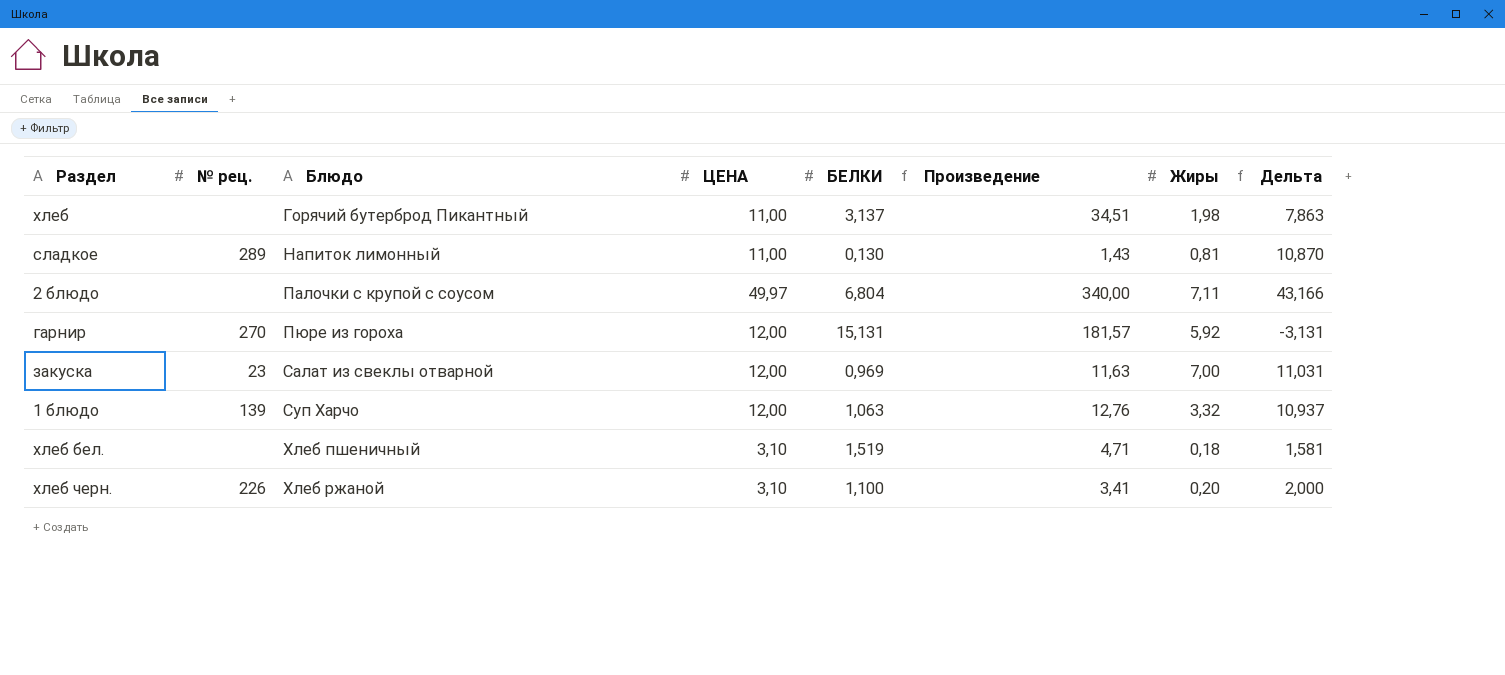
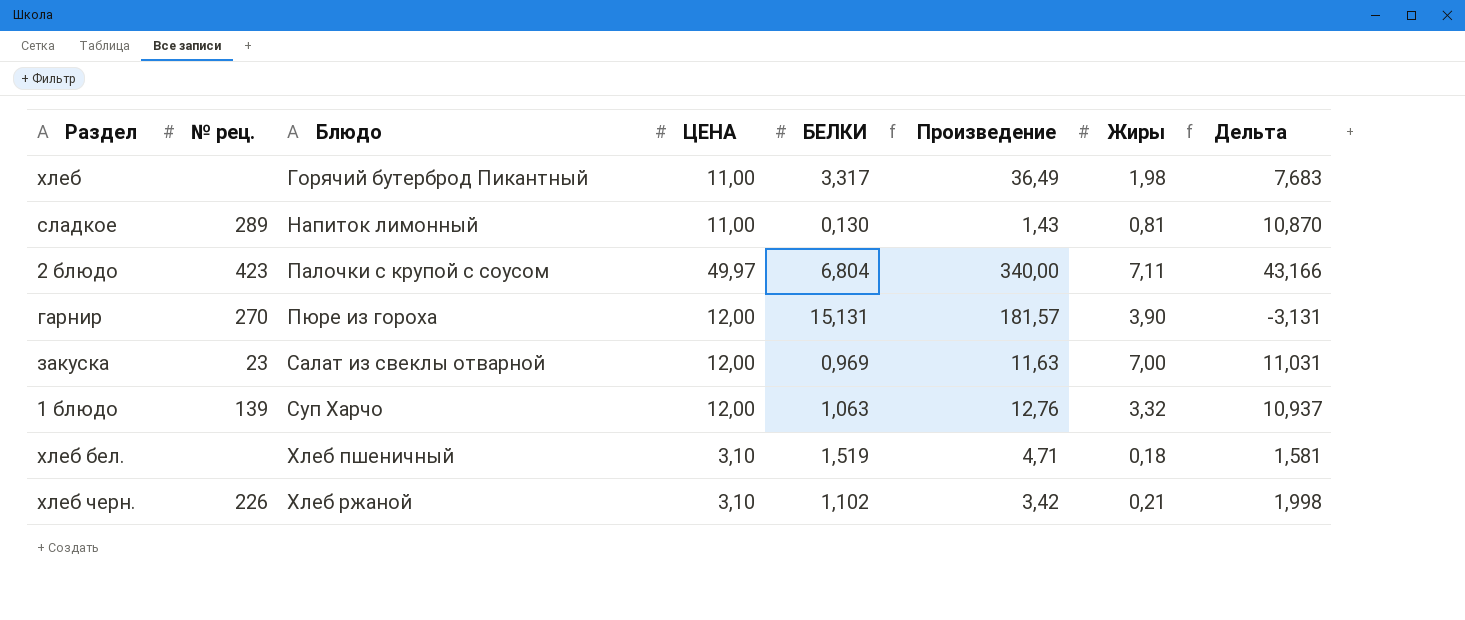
хлеб | БЕЛКИ: 3,137 -> 3,317
хлеб | Произведение: 34,51 -> 36,49
хлеб | Дельта: 7,863 -> 7,683
2 блюдо | № рец.: none -> 423
гарнир | Жиры: 5,92 -> 3,90
хлеб черн. | БЕЛКИ: 1,100 -> 1,102
хлеб черн. | Произведение: 3,41 -> 3,42
хлеб черн. | Жиры: 0,20 -> 0,21
хлеб черн. | Дельта: 2,000 -> 1,998

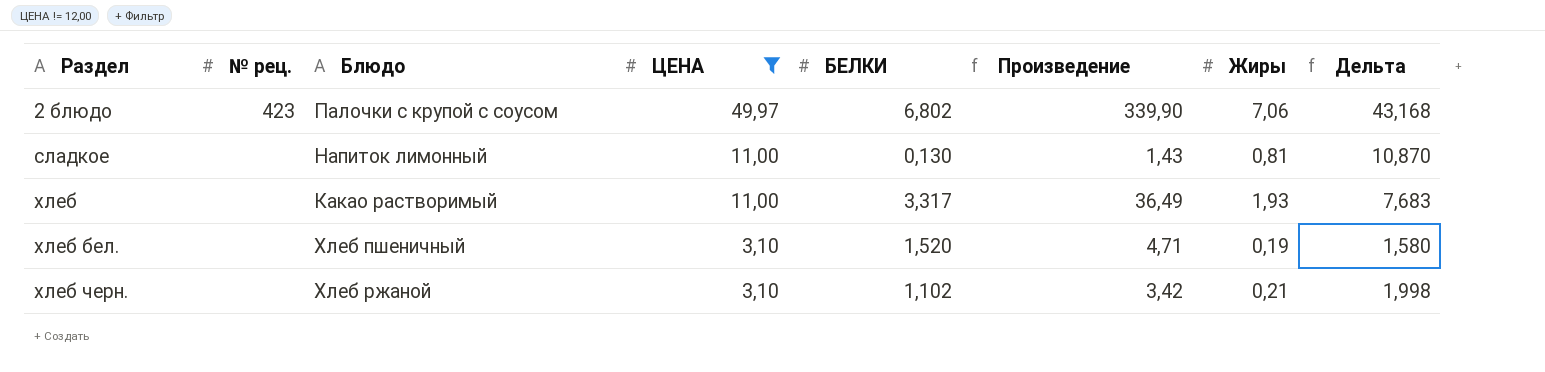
filter: none -> ЦЕНА != 12,00
row order: Блюдо ascending -> Раздел ascending
2 блюдо | БЕЛКИ: 6,804 -> 6,802
2 блюдо | Произведение: 340,00 -> 339,90
2 блюдо | Жиры: 7,11 -> 7,06
2 блюдо | Дельта: 43,166 -> 43,168
сладкое | № рец.: 289 -> none
хлеб | Блюдо: Горячий бутерброд Пикантный -> Какао растворимый
хлеб | Жиры: 1,98 -> 1,93
хлеб бел. | БЕЛКИ: 1,519 -> 1,520
хлеб бел. | Жиры: 0,18 -> 0,19
хлеб бел. | Дельта: 1,581 -> 1,580
хлеб черн. | № рец.: 226 -> none

